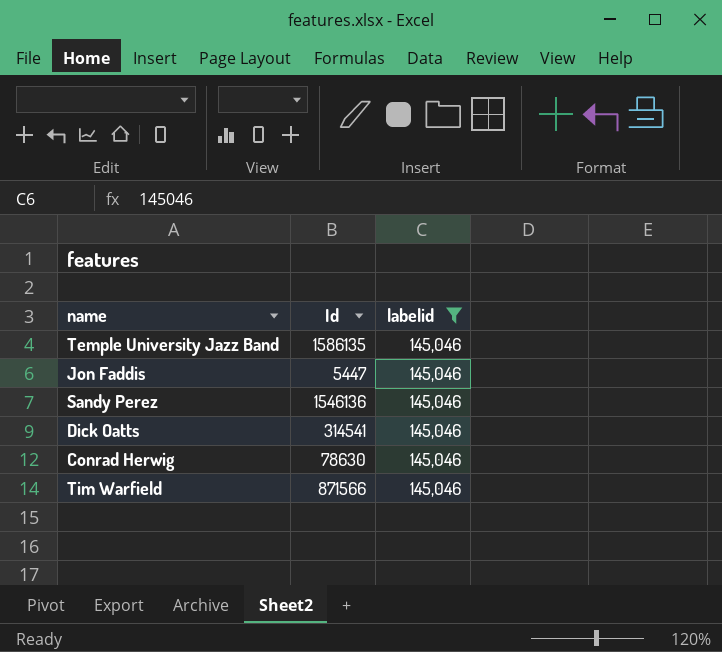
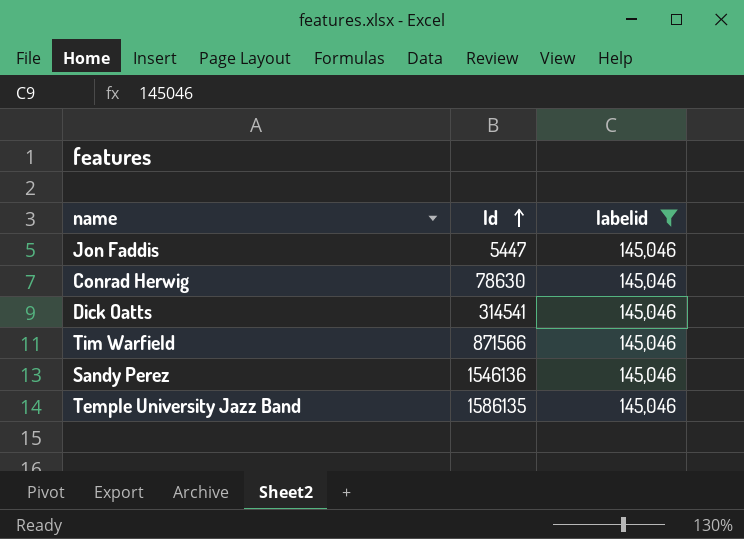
row order: none -> Id ascending

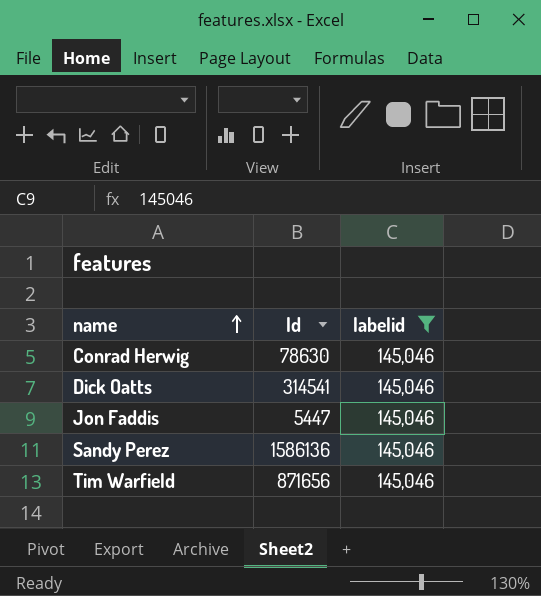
row order: Id ascending -> name ascending
row Temple University Jazz Band: 1586135 | 145,046 -> none
Sandy Perez | Id: 1546136 -> 1586136
Tim Warfield | Id: 871566 -> 871656

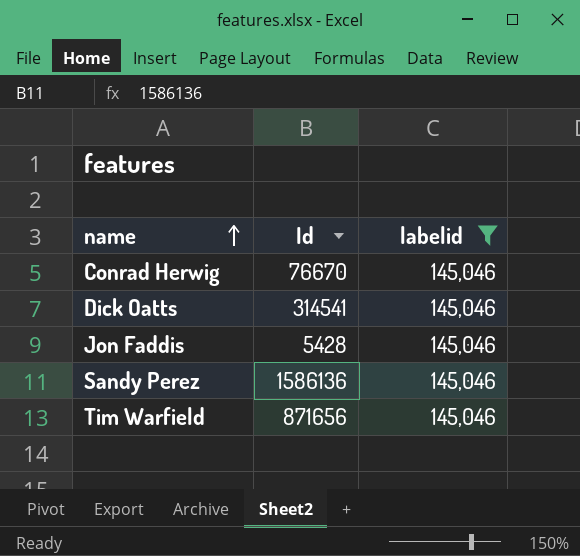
Conrad Herwig | Id: 78630 -> 76670
Jon Faddis | Id: 5447 -> 5428

